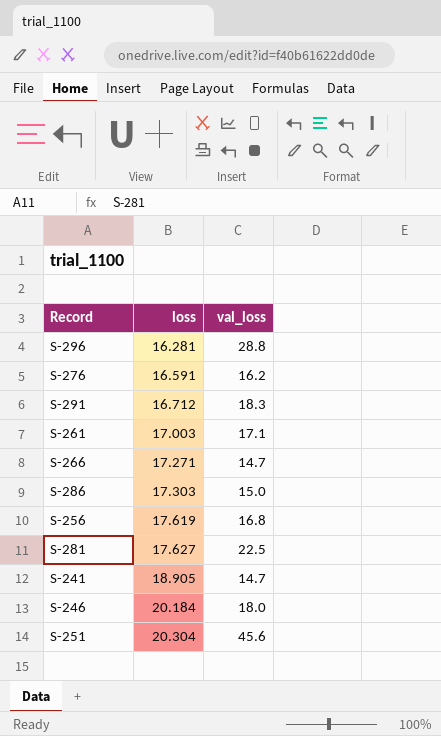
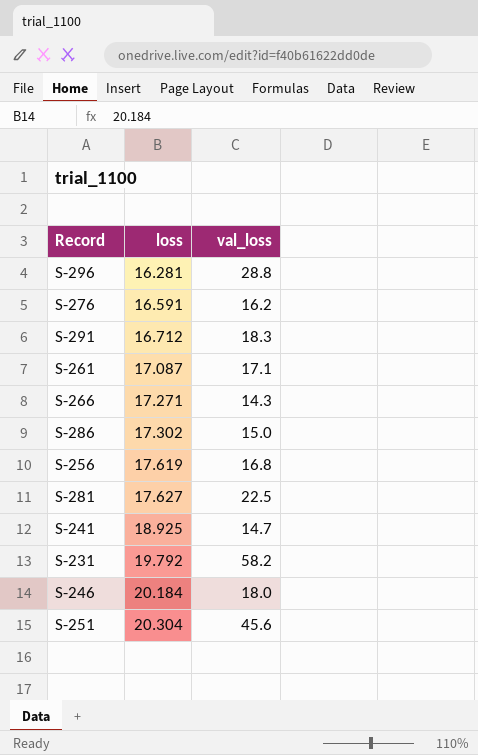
S-261 | loss: 17.003 -> 17.087
S-266 | val_loss: 14.7 -> 14.3
S-286 | loss: 17.303 -> 17.302
S-241 | loss: 18.905 -> 18.925
row S-231: none -> 19.792 | 58.2

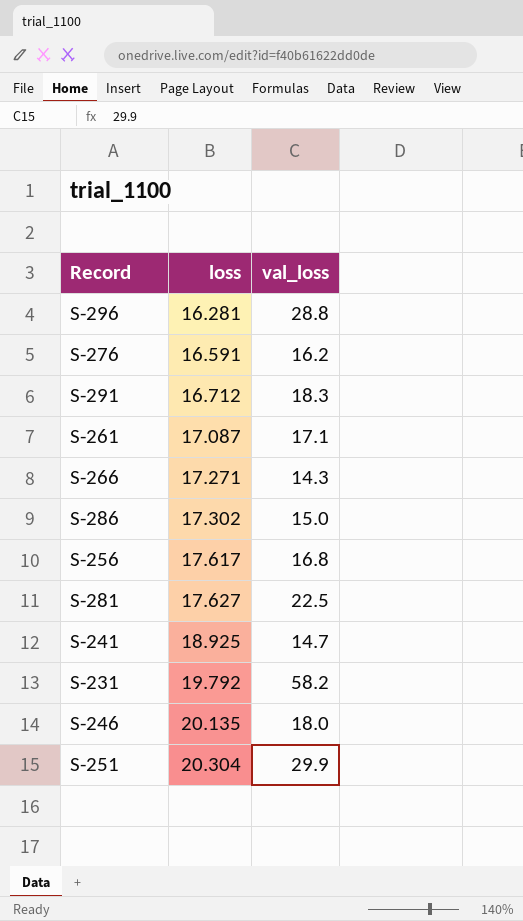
S-256 | loss: 17.619 -> 17.617
S-246 | loss: 20.184 -> 20.135
S-251 | val_loss: 45.6 -> 29.9

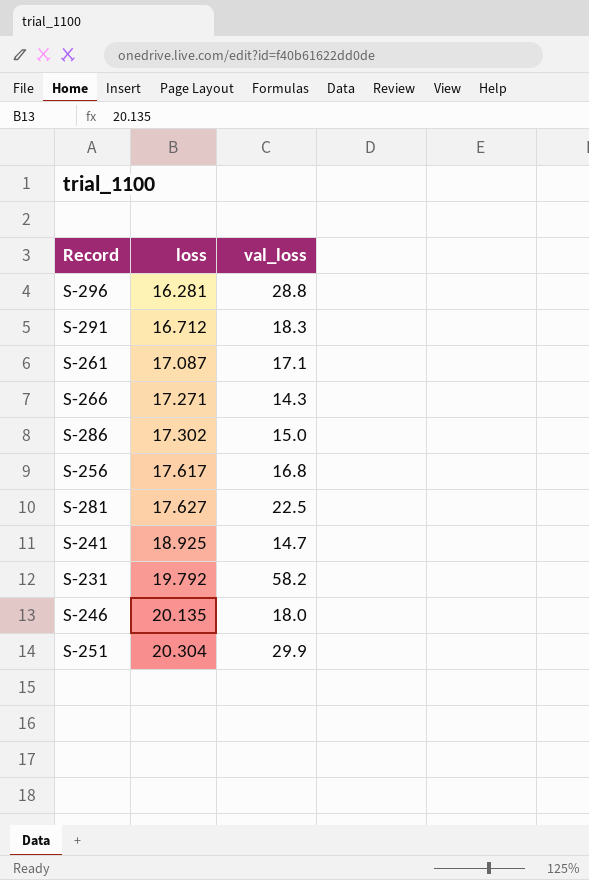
row S-276: 16.591 | 16.2 -> none

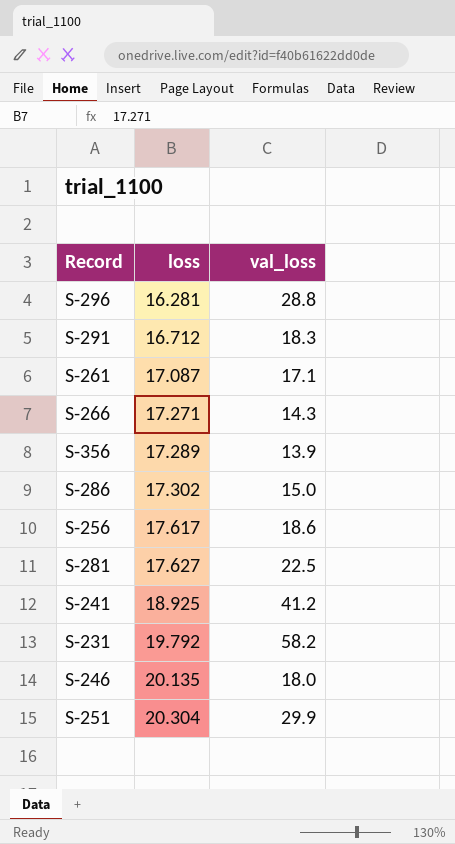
row S-356: none -> 17.289 | 13.9
S-256 | val_loss: 16.8 -> 18.6
S-241 | val_loss: 14.7 -> 41.2

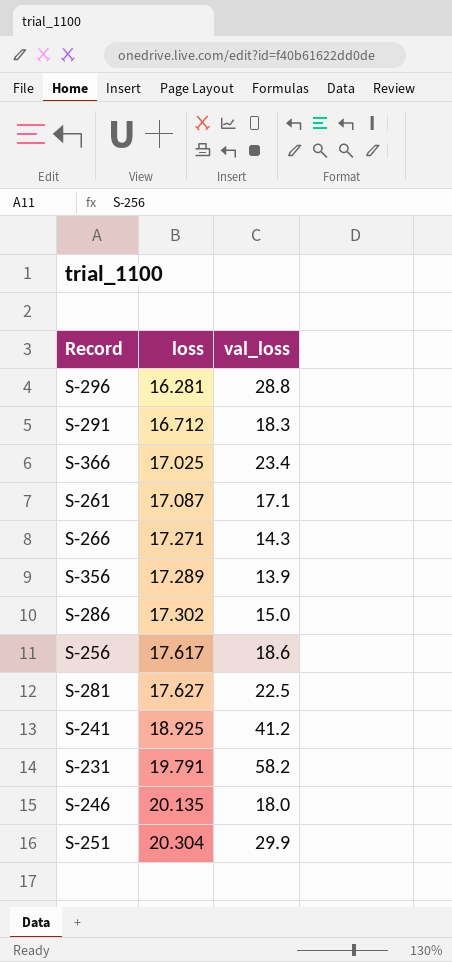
row S-366: none -> 17.025 | 23.4
S-231 | loss: 19.792 -> 19.791

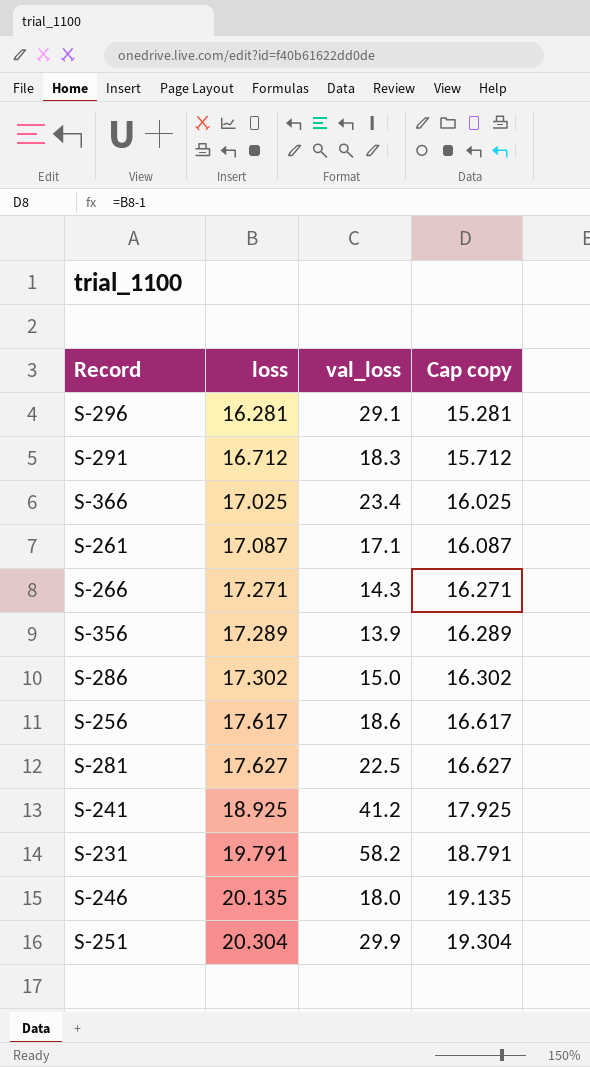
column Cap copy | formula: none -> [loss] - 1
S-296 | val_loss: 28.8 -> 29.1

